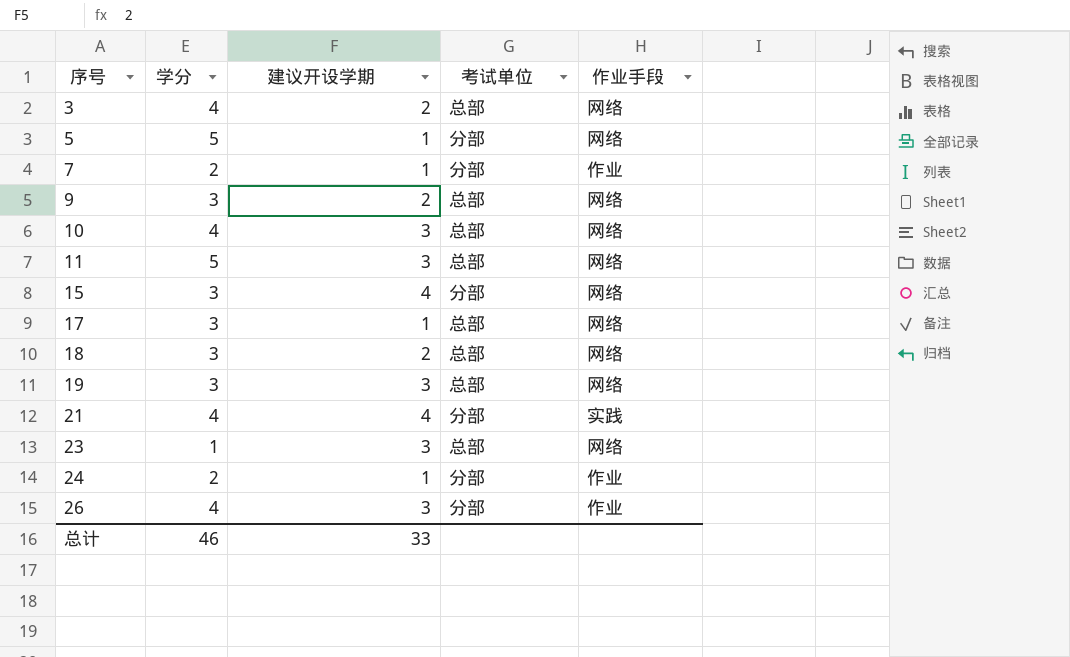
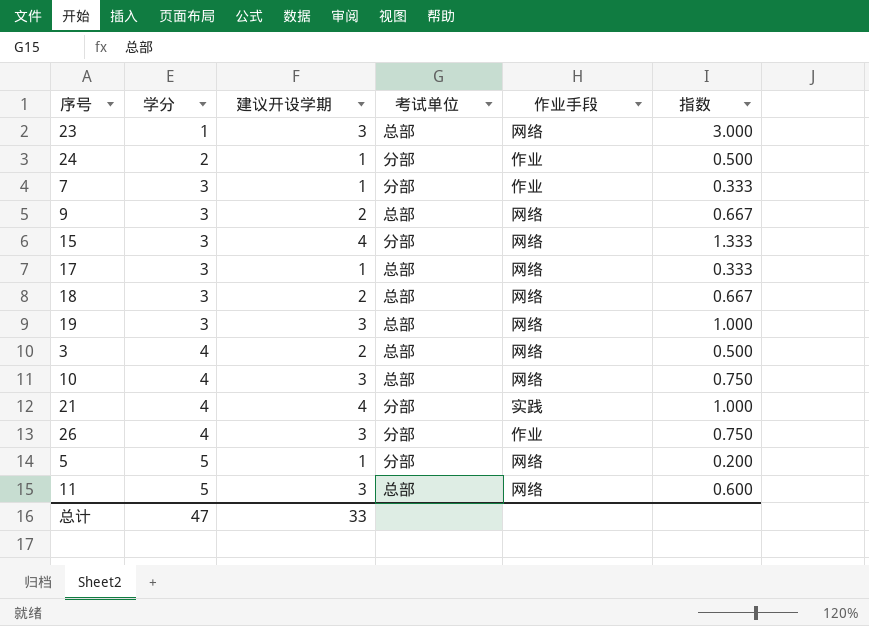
row order: 序号 ascending -> 学分 ascending
column 指数 | formula: none -> [建议开设学期] / [学分]
7 | 学分: 2 -> 3
总计 | 学分: 46 -> 47

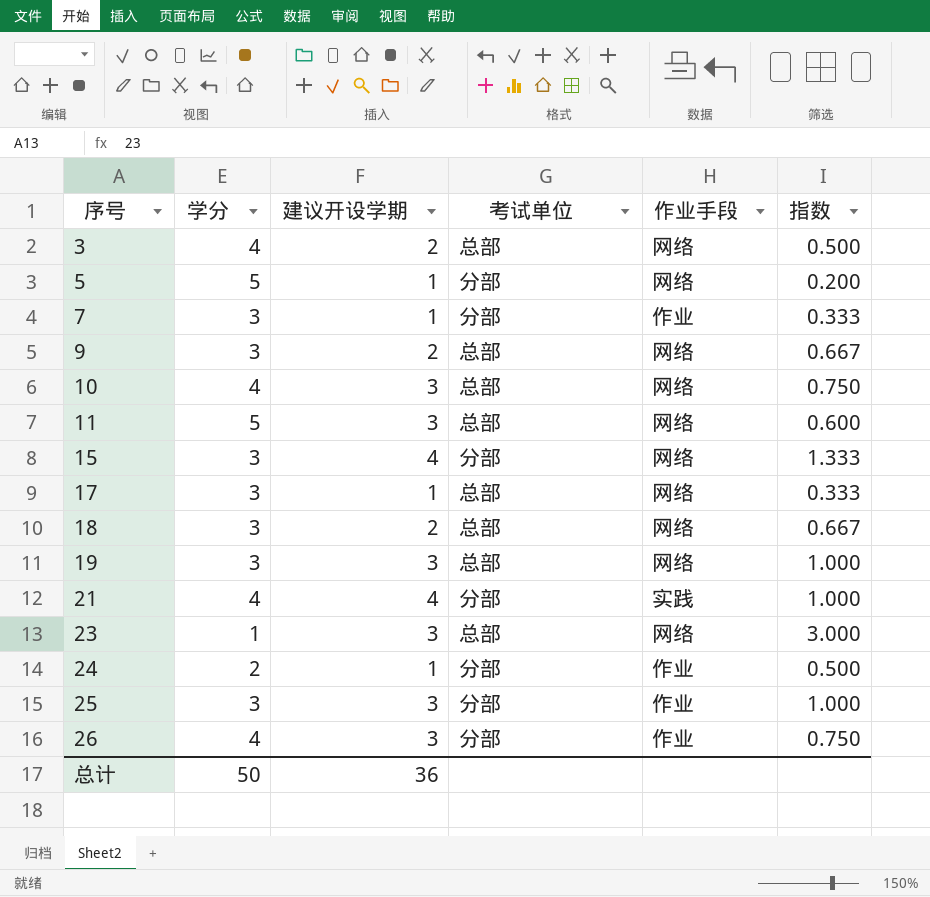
row order: 学分 ascending -> 序号 ascending
row 25: none -> 3 | 3 | 分部 | 作业 | 1.000
总计 | 学分: 47 -> 50
总计 | 建议开设学期: 33 -> 36

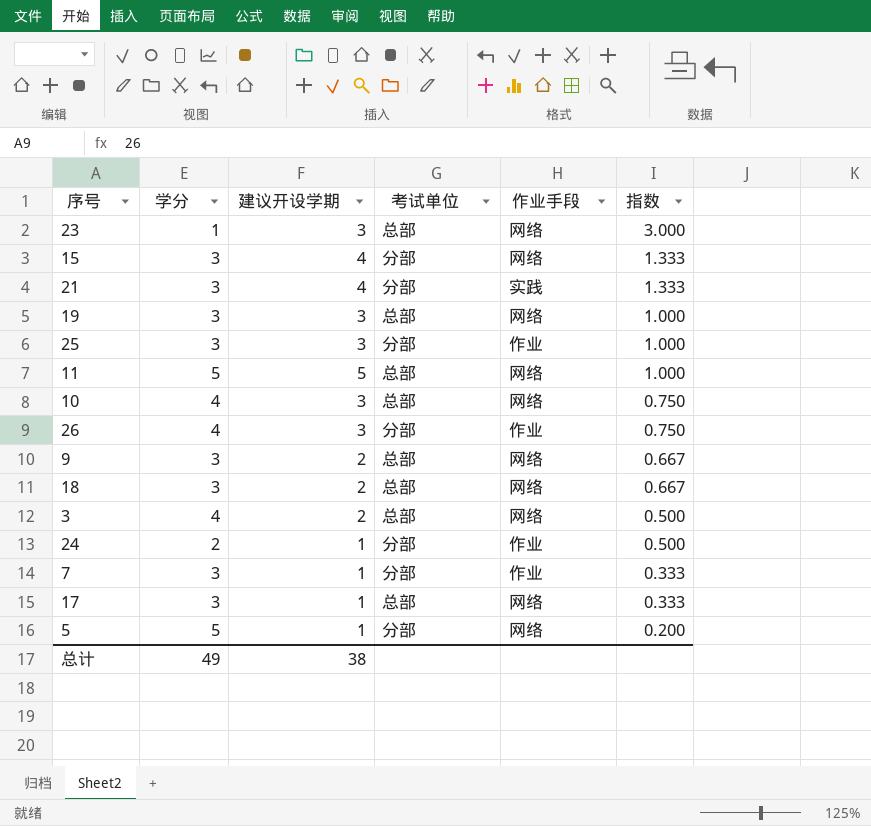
row order: 序号 ascending -> 指数 descending
21 | 学分: 4 -> 3
21 | 指数: 1.000 -> 1.333
11 | 建议开设学期: 3 -> 5
11 | 指数: 0.600 -> 1.000
总计 | 学分: 50 -> 49
总计 | 建议开设学期: 36 -> 38

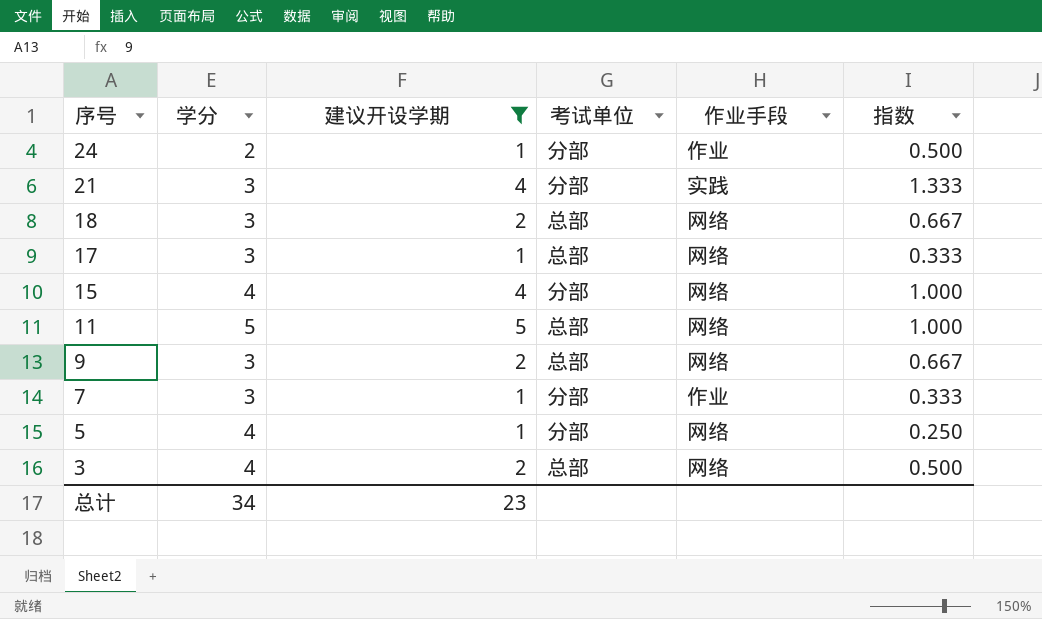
filter: none -> 建议开设学期 != 3
row order: 指数 descending -> 序号 descending
15 | 学分: 3 -> 4
15 | 指数: 1.333 -> 1.000
5 | 学分: 5 -> 4
5 | 指数: 0.200 -> 0.250
总计 | 学分: 49 -> 34
总计 | 建议开设学期: 38 -> 23

